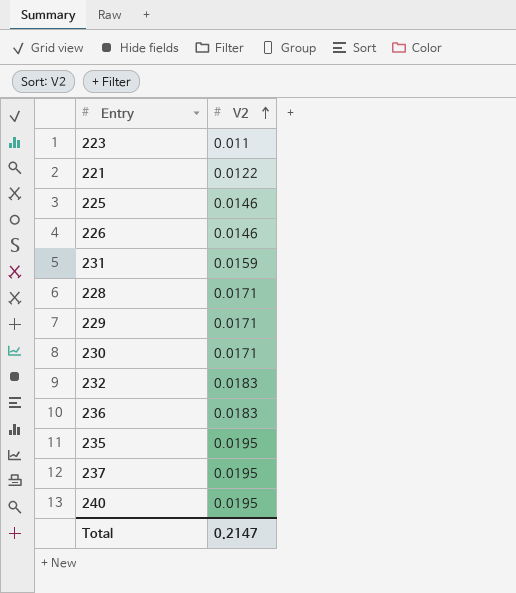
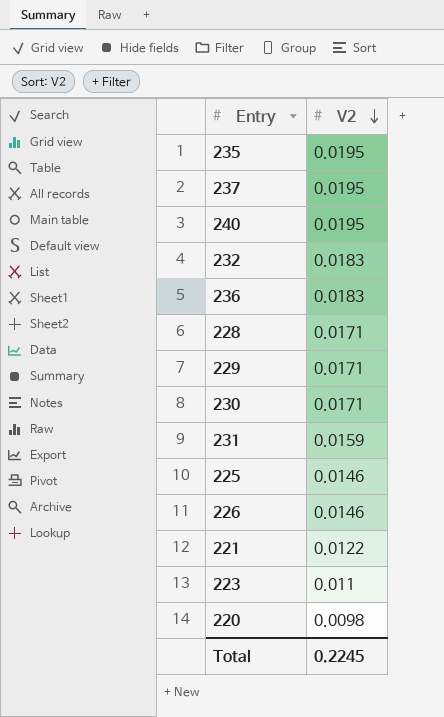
row order: V2 ascending -> V2 descending
row 220: none -> 0.0098
Total | V2: 0.2147 -> 0.2245

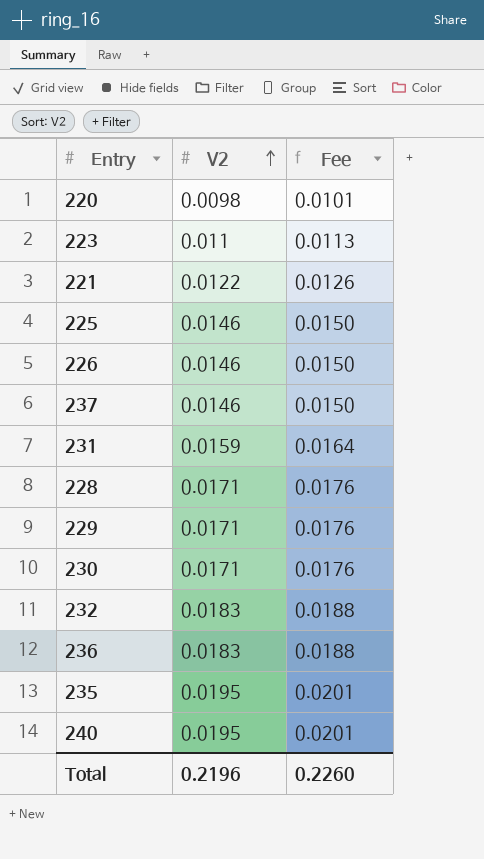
row order: V2 descending -> V2 ascending
column Fee | formula: none -> [V2] * 1.03
237 | V2: 0.0195 -> 0.0146
Total | V2: 0.2245 -> 0.2196

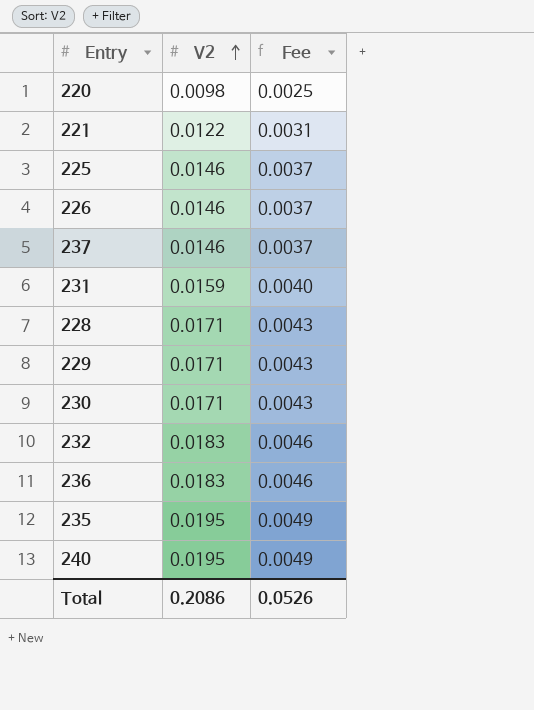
column Fee | formula: [V2] * 1.03 -> [V2] * 0.25
row 223: 0.011 | 0.0113 -> none
Total | V2: 0.2196 -> 0.2086
Total | Fee: 0.2260 -> 0.0526

